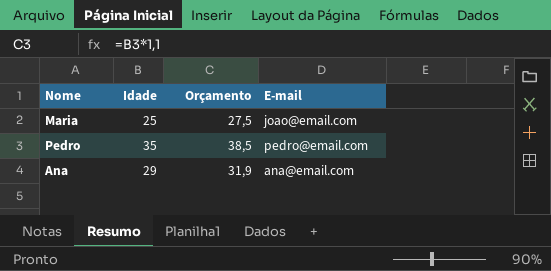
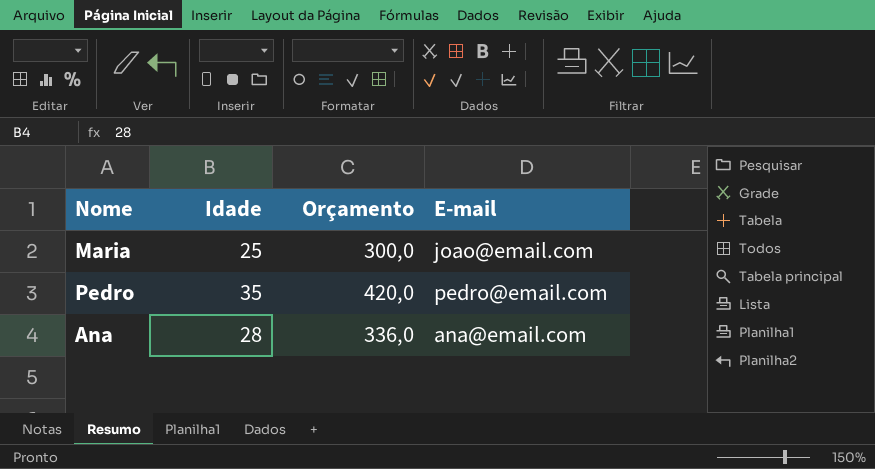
column Orçamento | formula: [Idade] * 1,1 -> [Idade] * 12
Ana | Idade: 29 -> 28

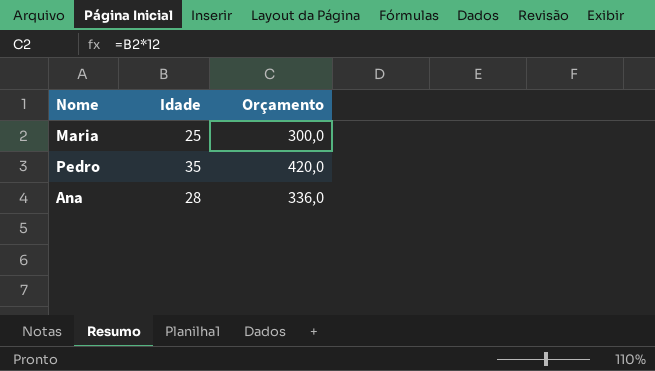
column E-mail | position: 4 -> none

